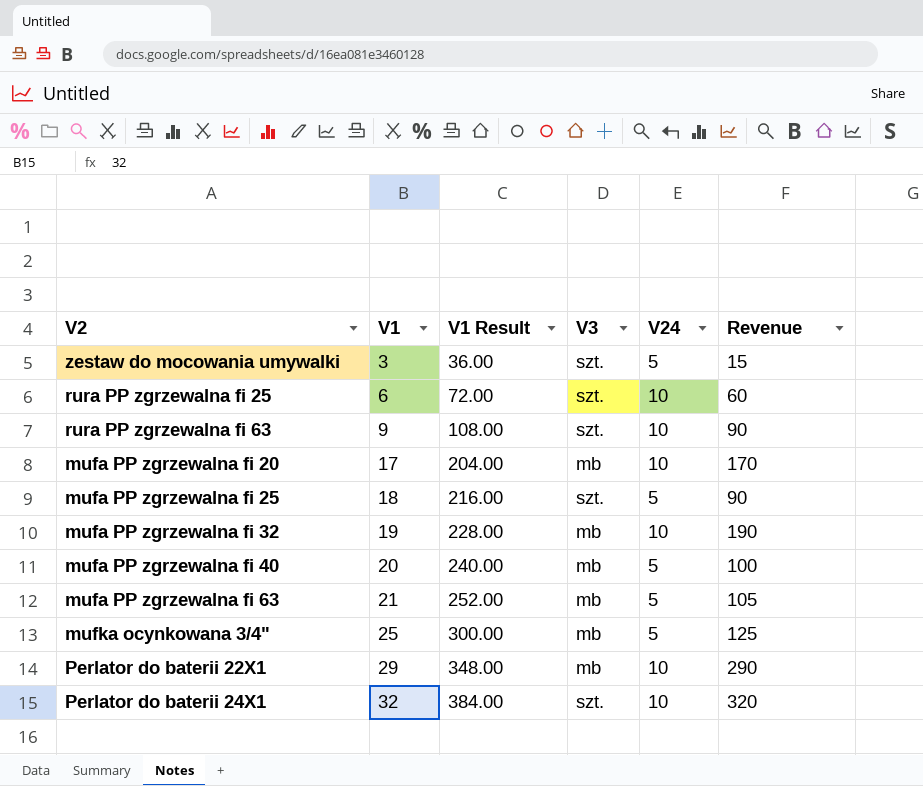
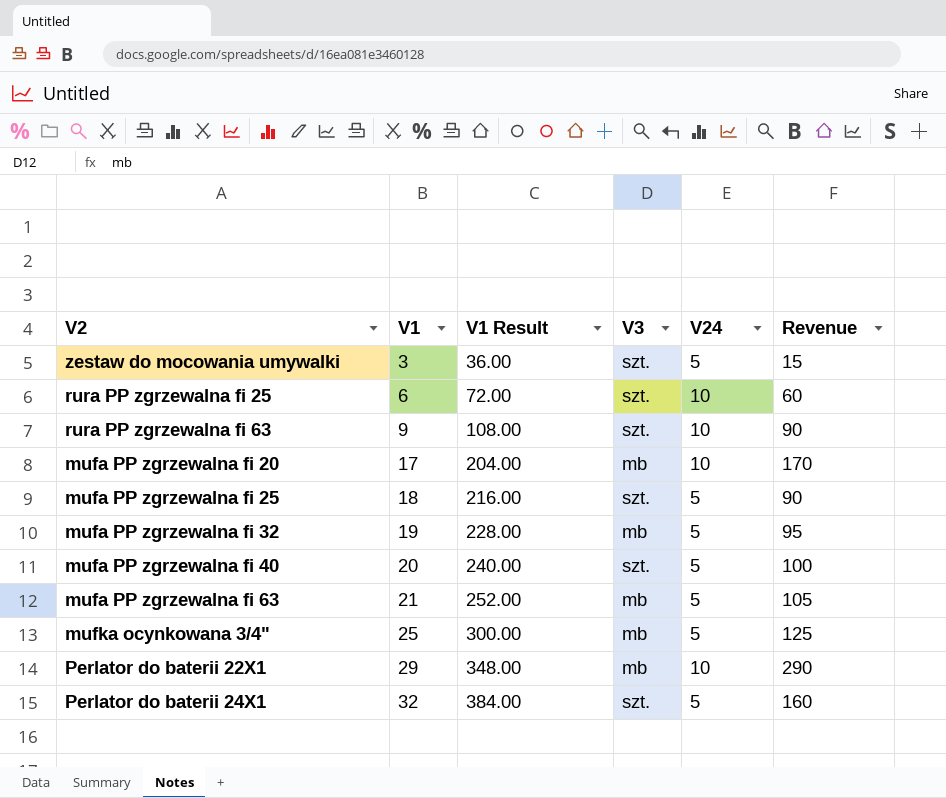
mufa PP zgrzewalna fi 32 | V24: 10 -> 5
mufa PP zgrzewalna fi 32 | Revenue: 190 -> 95
mufa PP zgrzewalna fi 40 | V3: mb -> szt.
Perlator do baterii 24X1 | V24: 10 -> 5
Perlator do baterii 24X1 | Revenue: 320 -> 160

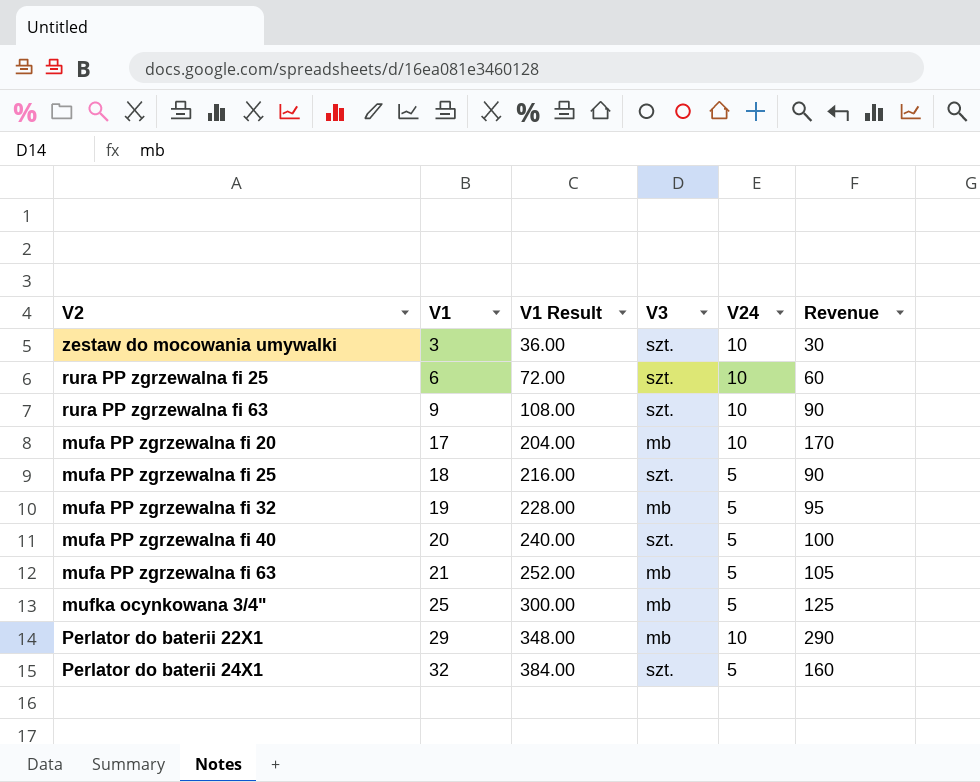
zestaw do mocowania umywalki | V24: 5 -> 10
zestaw do mocowania umywalki | Revenue: 15 -> 30

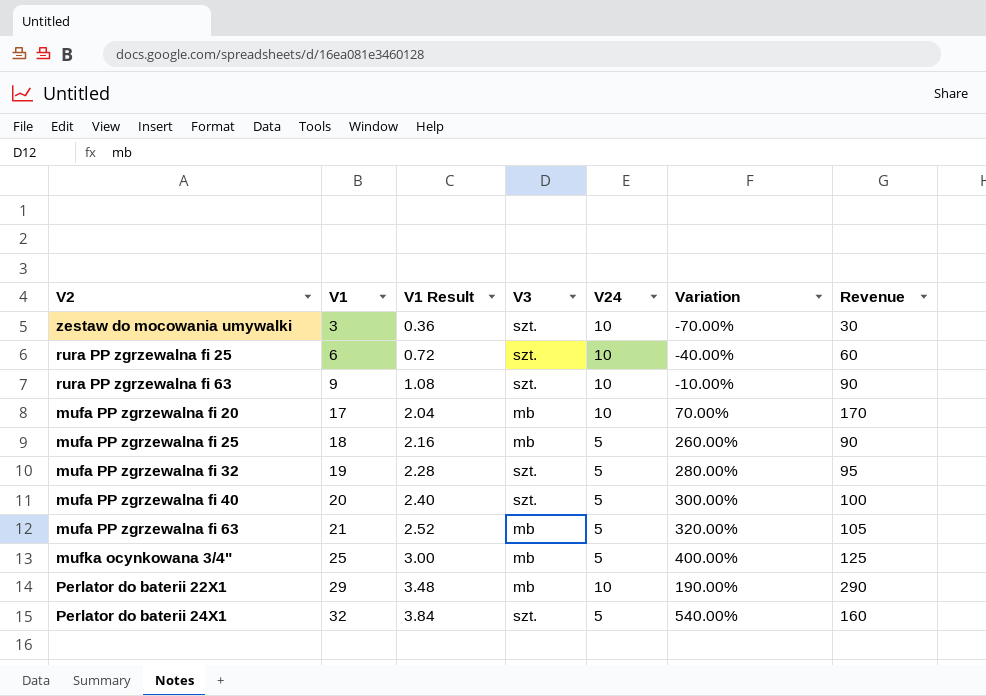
column V1 Result | formula: [V1] * 12 -> [V1] * 0.12
column Variation | formula: none -> ([V1] - [V24]) / [V24]
mufa PP zgrzewalna fi 25 | V3: szt. -> mb
mufa PP zgrzewalna fi 32 | V3: mb -> szt.

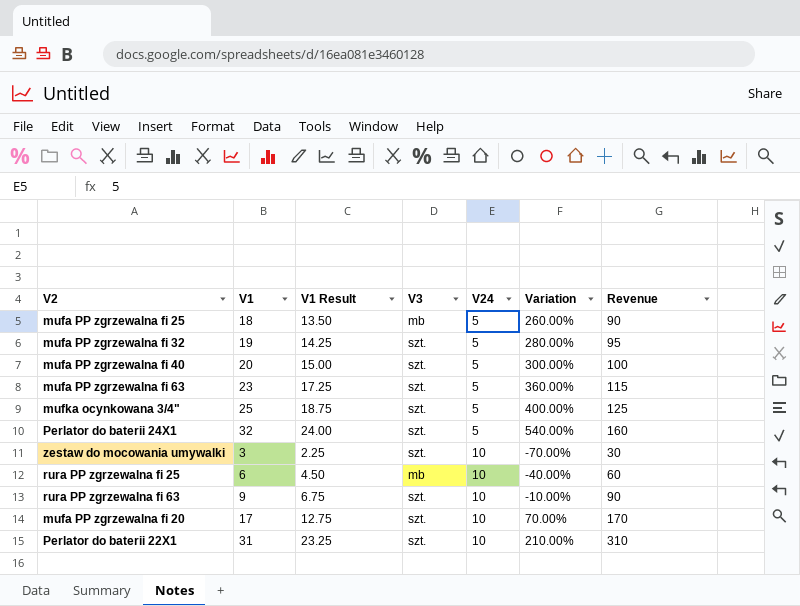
row order: V1 ascending -> V24 ascending
column V1 Result | formula: [V1] * 0.12 -> [V1] * 0.75
mufa PP zgrzewalna fi 63 | V1: 21 -> 23
mufa PP zgrzewalna fi 63 | V3: mb -> szt.
mufa PP zgrzewalna fi 63 | Variation: 320.00% -> 360.00%
mufa PP zgrzewalna fi 63 | Revenue: 105 -> 115
mufka ocynkowana 3/4" | V3: mb -> szt.
rura PP zgrzewalna fi 25 | V3: szt. -> mb
mufa PP zgrzewalna fi 20 | V3: mb -> szt.
Perlator do baterii 22X1 | V1: 29 -> 31
Perlator do baterii 22X1 | V3: mb -> szt.
Perlator do baterii 22X1 | Variation: 190.00% -> 210.00%
Perlator do baterii 22X1 | Revenue: 290 -> 310

